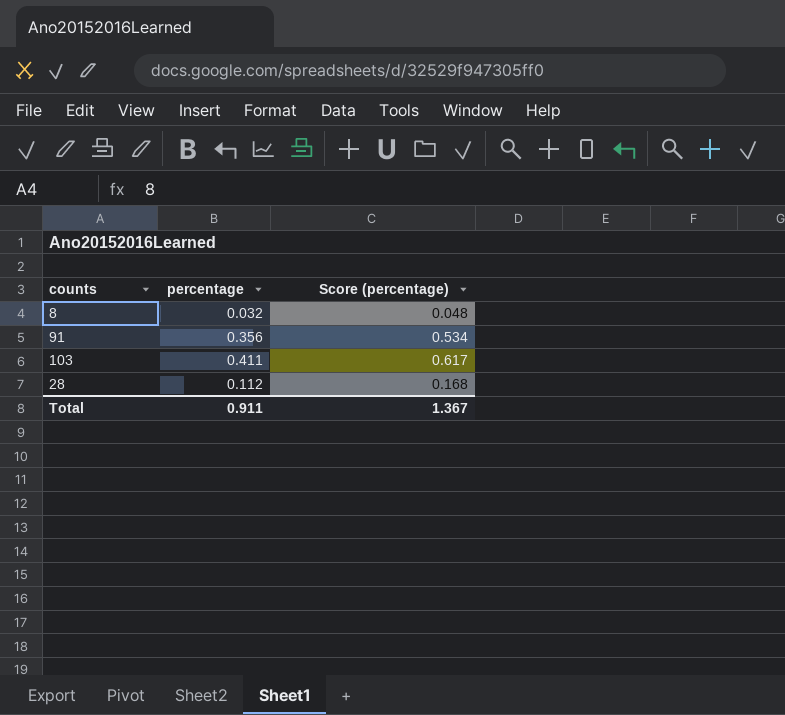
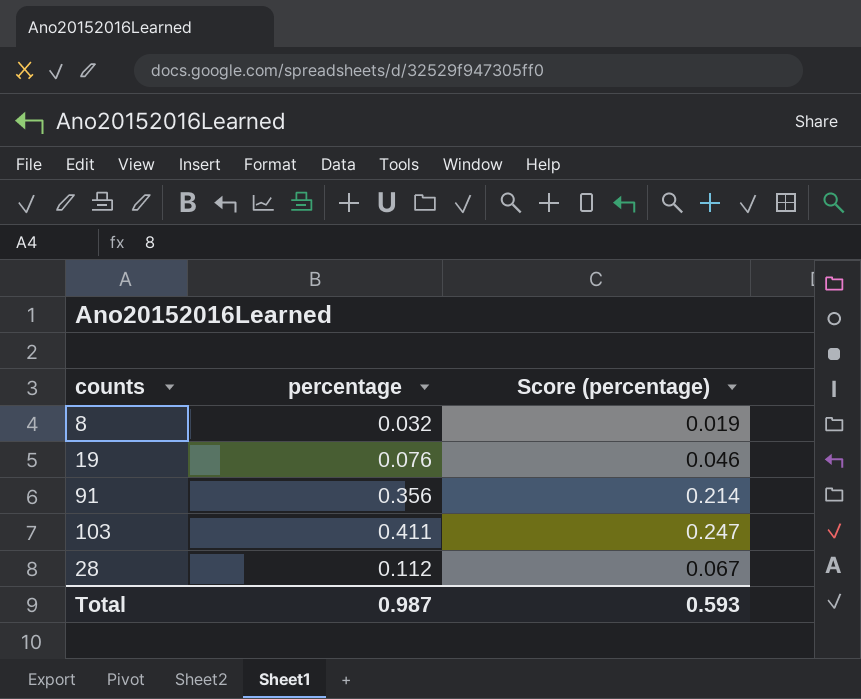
column Score (percentage) | formula: [percentage] * 1.5 -> [percentage] * 0.6
row 19: none -> 0.076 | 0.046
Total | percentage: 0.911 -> 0.987
Total | Score (percentage): 1.367 -> 0.593

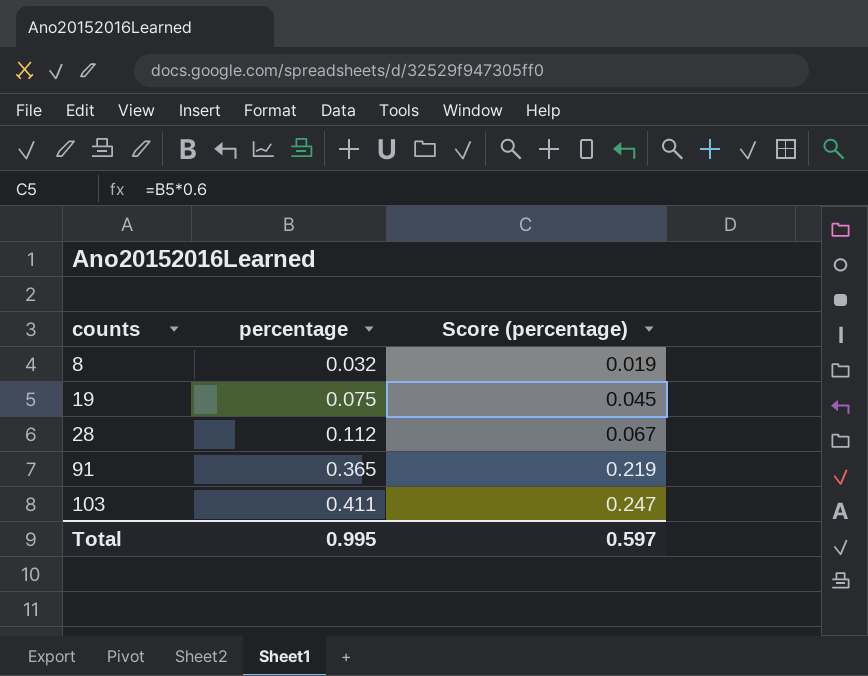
row order: none -> counts ascending
19 | percentage: 0.076 -> 0.075
19 | Score (percentage): 0.046 -> 0.045
91 | percentage: 0.356 -> 0.365
91 | Score (percentage): 0.214 -> 0.219
Total | percentage: 0.987 -> 0.995
Total | Score (percentage): 0.593 -> 0.597

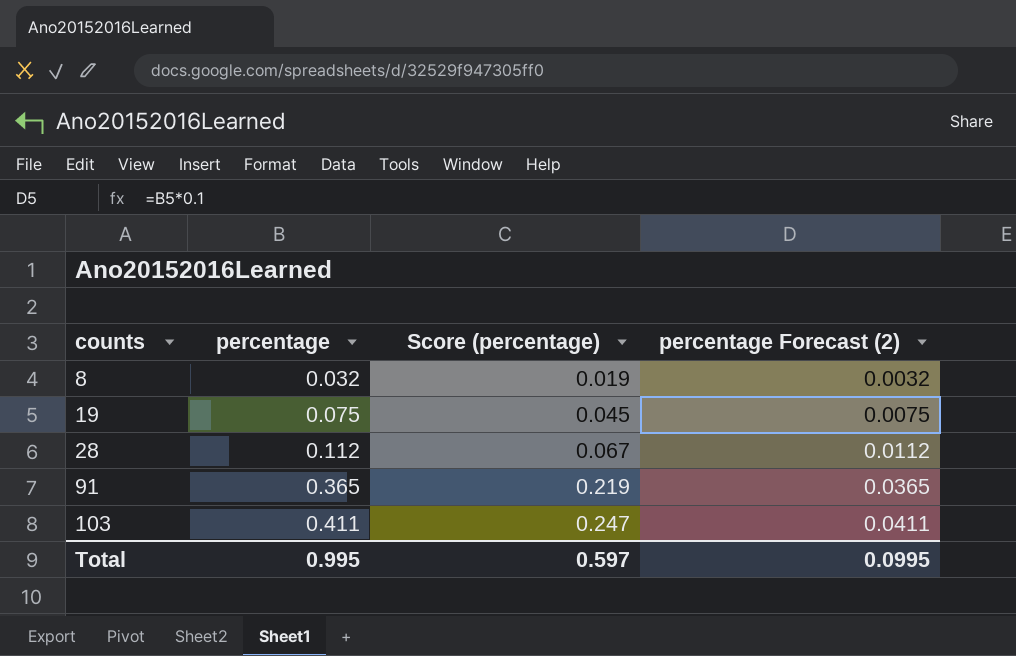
column percentage Forecast (2) | formula: none -> [percentage] * 0.1

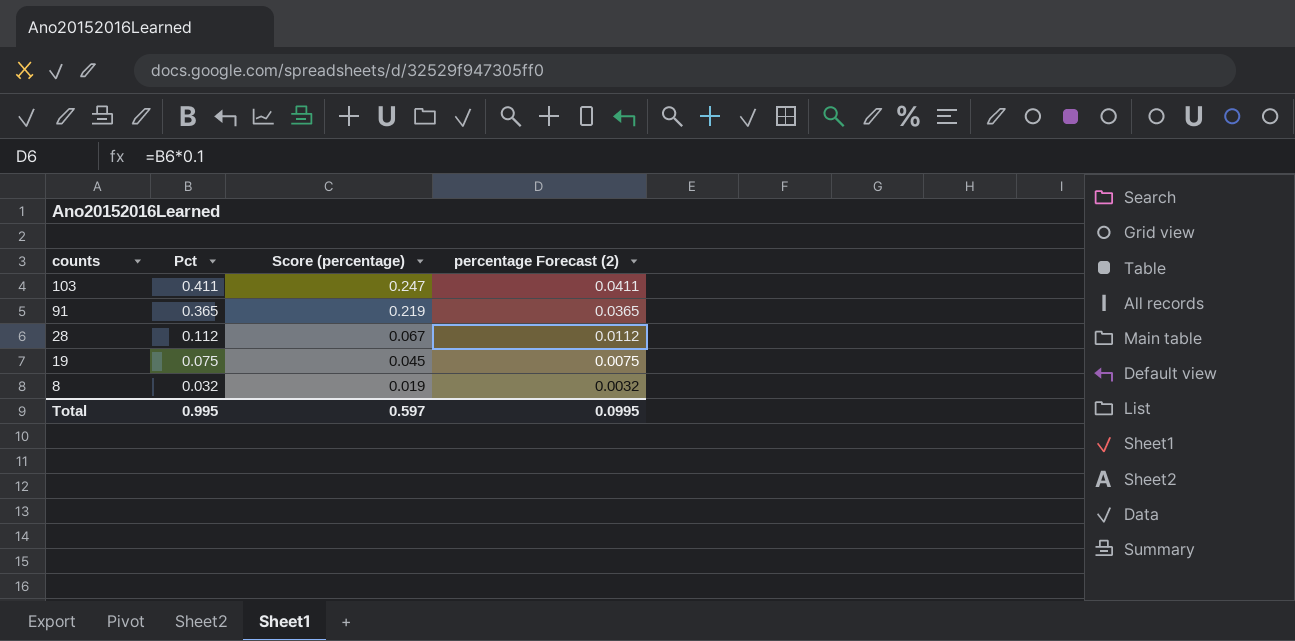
row order: counts ascending -> counts descending
column name: percentage -> Pct

